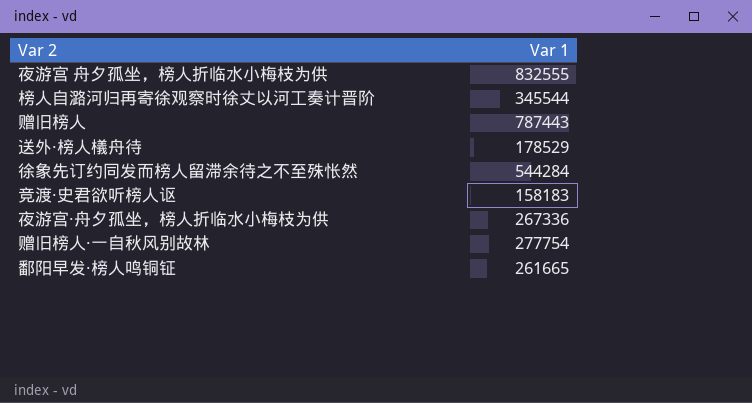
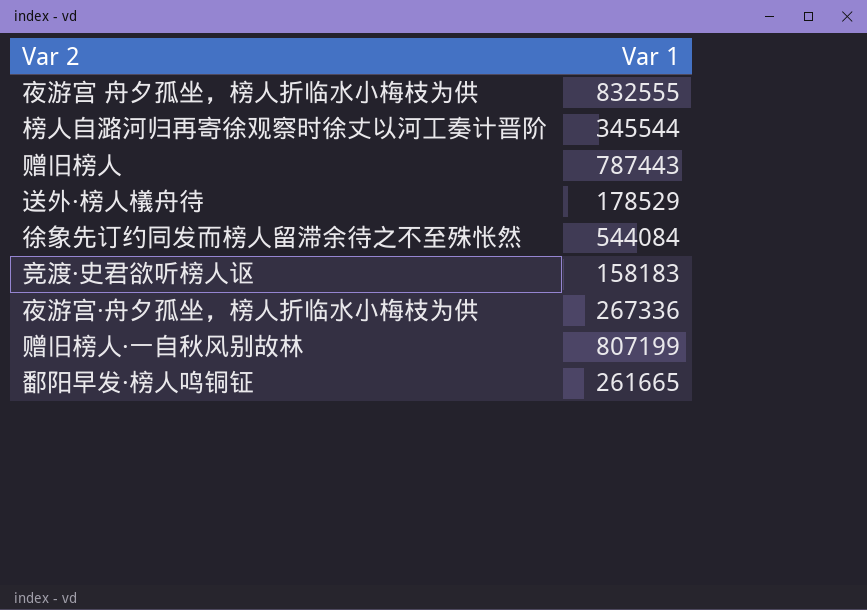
徐象先订约同发而榜人留滞余待之不至殊怅然 | Var 1: 544284 -> 544084
赠旧榜人·一自秋风别故林 | Var 1: 277754 -> 807199

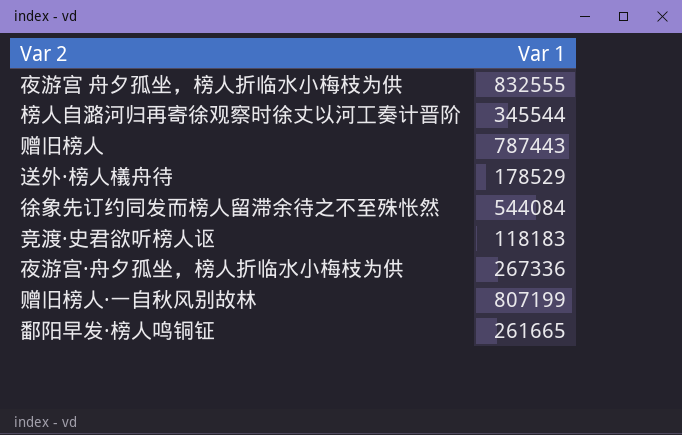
竞渡·史君欲听榜人讴 | Var 1: 158183 -> 118183

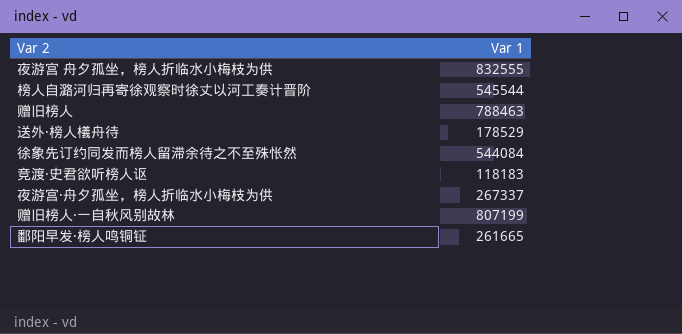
榜人自潞河归再寄徐观察时徐丈以河工奏计晋阶 | Var 1: 345544 -> 545544
赠旧榜人 | Var 1: 787443 -> 788463
夜游宫·舟夕孤坐，榜人折临水小梅枝为供 | Var 1: 267336 -> 267337

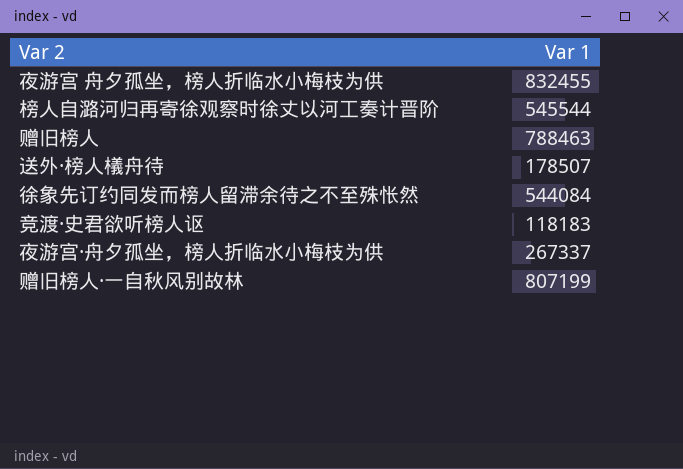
row 鄱阳早发·榜人鸣铜钲: 261665 -> none
夜游宫 舟夕孤坐，榜人折临水小梅枝为供 | Var 1: 832555 -> 832455
送外·榜人檥舟待 | Var 1: 178529 -> 178507

